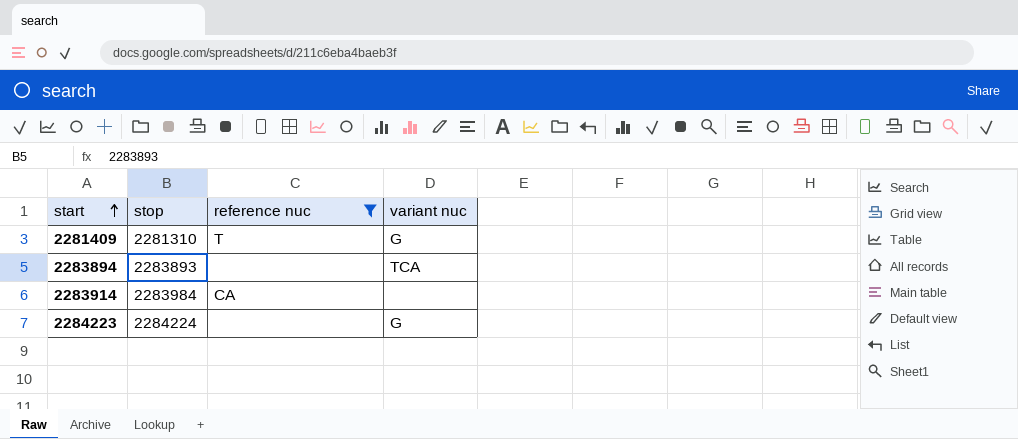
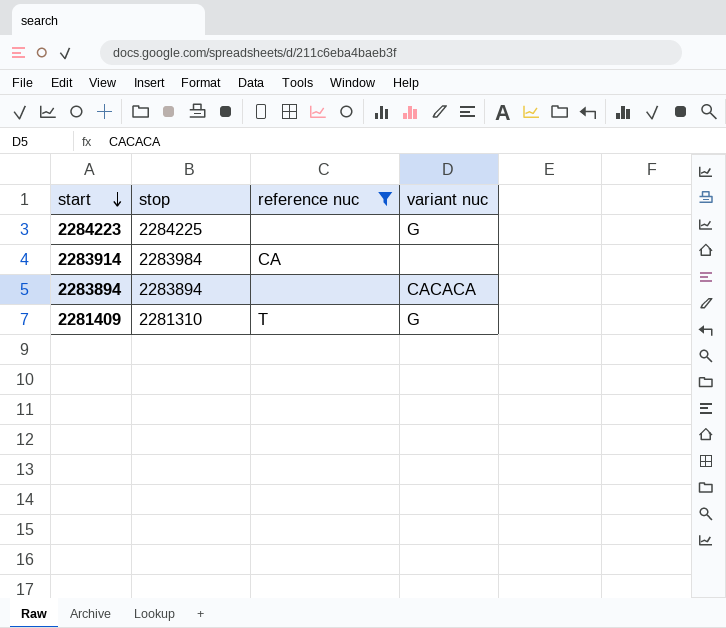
row order: start ascending -> start descending
2284223 | stop: 2284224 -> 2284225
2283894 | stop: 2283893 -> 2283894
2283894 | variant nuc: TCA -> CACACA

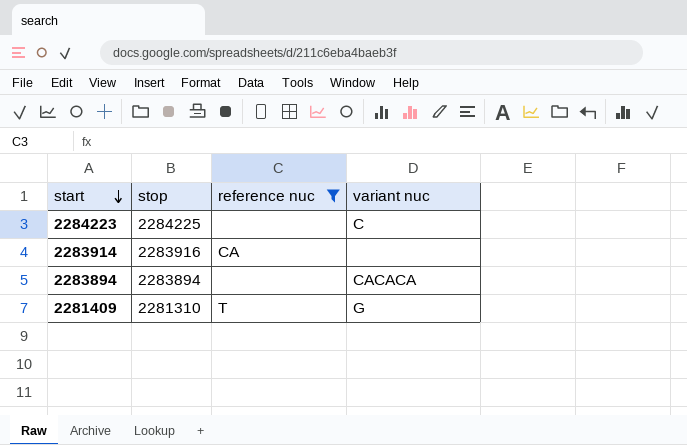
2284223 | variant nuc: G -> C
2283914 | stop: 2283984 -> 2283916

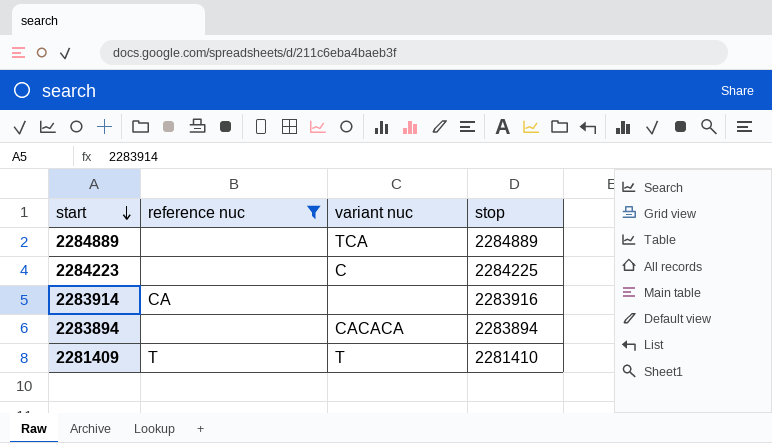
column stop | position: 2 -> 4
row 2284889: none -> none | TCA | 2284889
2281409 | variant nuc: G -> T
2281409 | stop: 2281310 -> 2281410

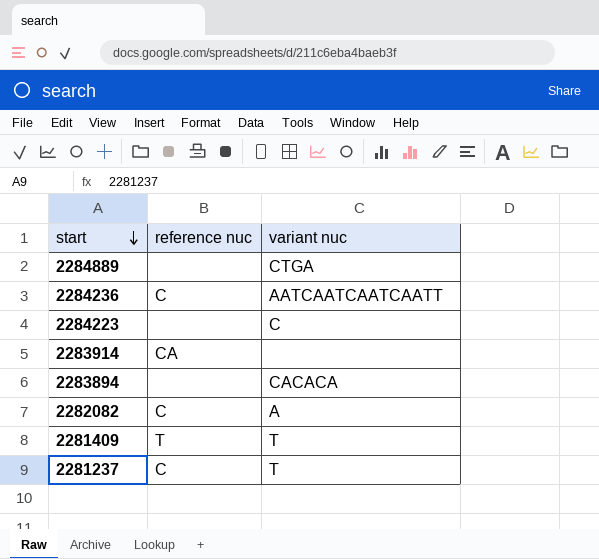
filter: reference nuc != C -> none
column stop | position: 4 -> none
2284889 | variant nuc: TCA -> CTGA

